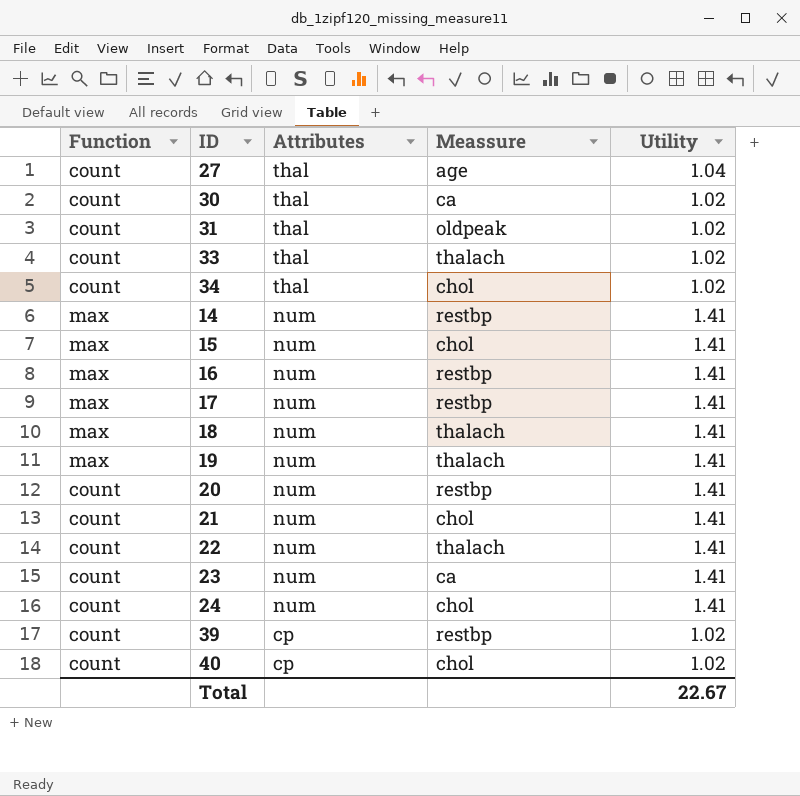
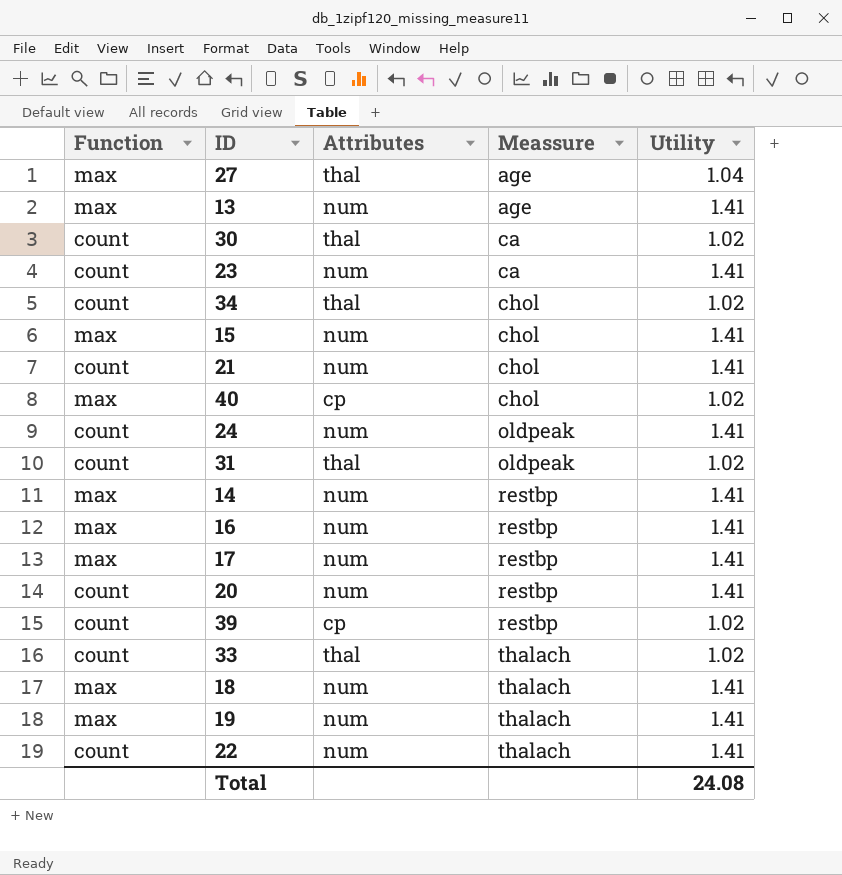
row order: Attributes descending -> Meassure ascending
27 | Function: count -> max
row 13: none -> max | num | age | 1.41
40 | Function: count -> max
24 | Meassure: chol -> oldpeak
Total | Utility: 22.67 -> 24.08

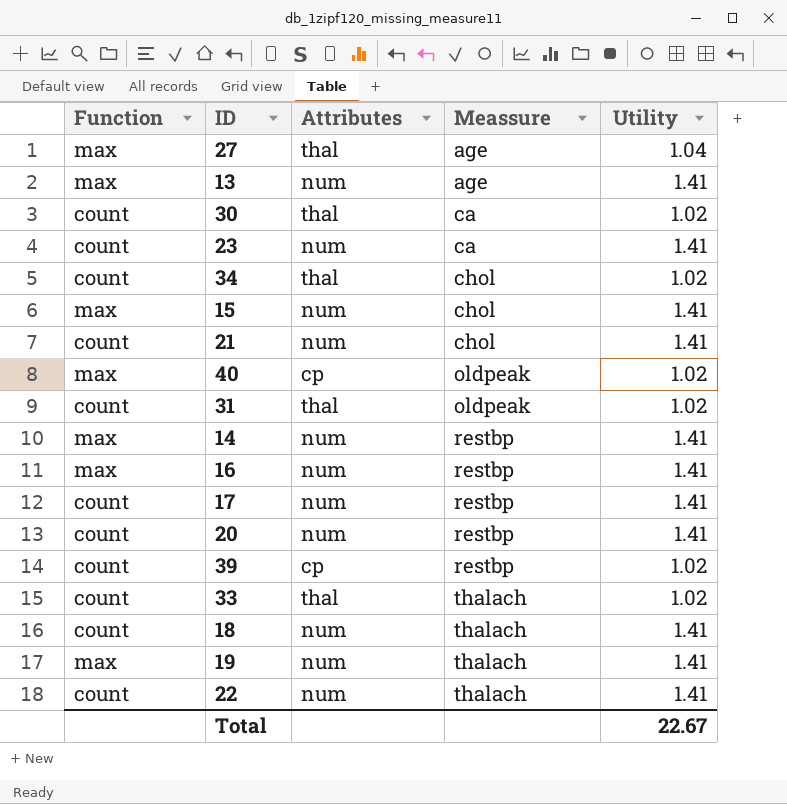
row 24: count | num | oldpeak | 1.41 -> none
40 | Meassure: chol -> oldpeak
17 | Function: max -> count
18 | Function: max -> count
Total | Utility: 24.08 -> 22.67

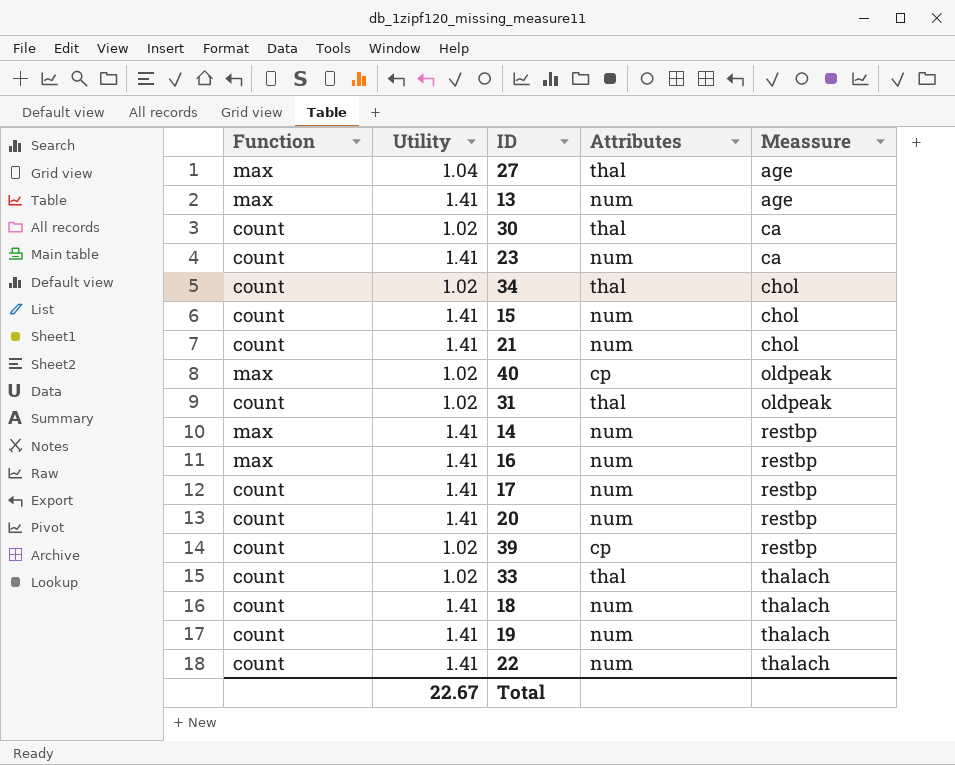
column Utility | position: 5 -> 2
15 | Function: max -> count
19 | Function: max -> count

